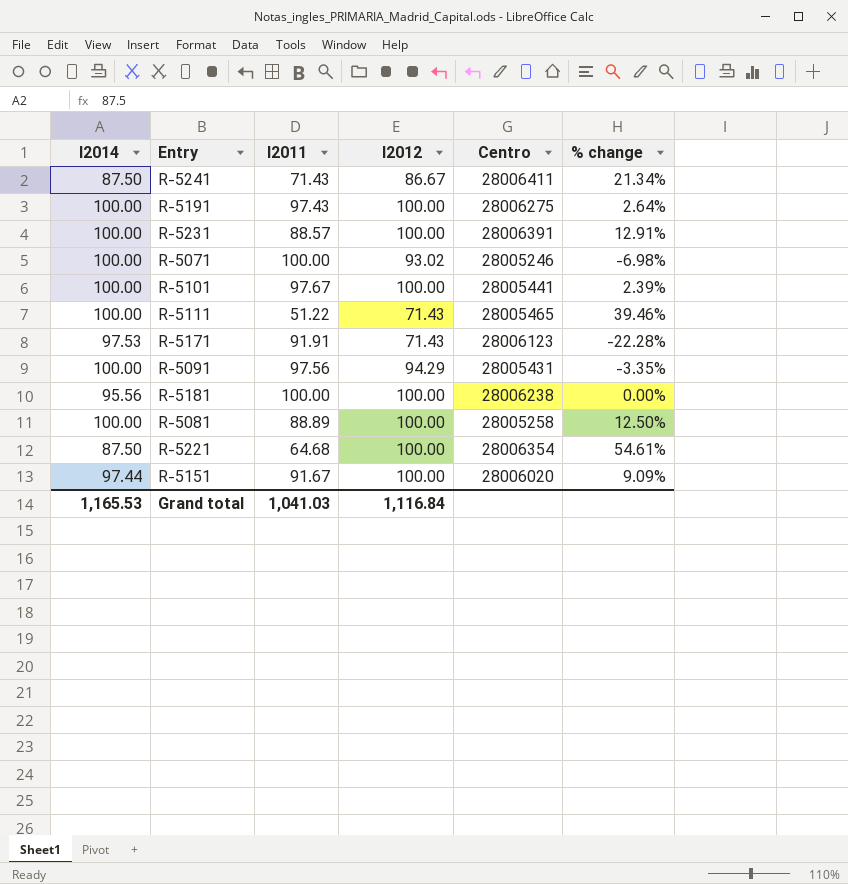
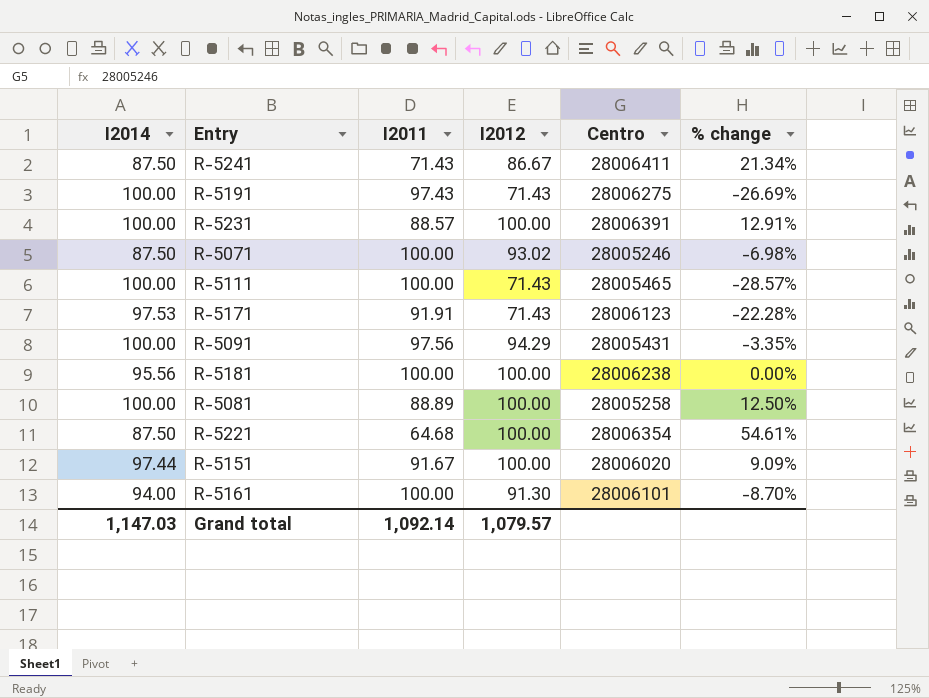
row R-5101: 100.00 | 97.67 | 100.00 | 28005441 | 2.39% -> none
R-5191 | I2012: 100.00 -> 71.43
R-5191 | % change: 2.64% -> -26.69%
R-5071 | I2014: 100.00 -> 87.50
R-5111 | I2011: 51.22 -> 100.00
R-5111 | % change: 39.46% -> -28.57%
row R-5161: none -> 94.00 | 100.00 | 91.30 | 28006101 | -8.70%
Grand total | I2014: 1,165.53 -> 1,147.03
Grand total | I2011: 1,041.03 -> 1,092.14
Grand total | I2012: 1,116.84 -> 1,079.57

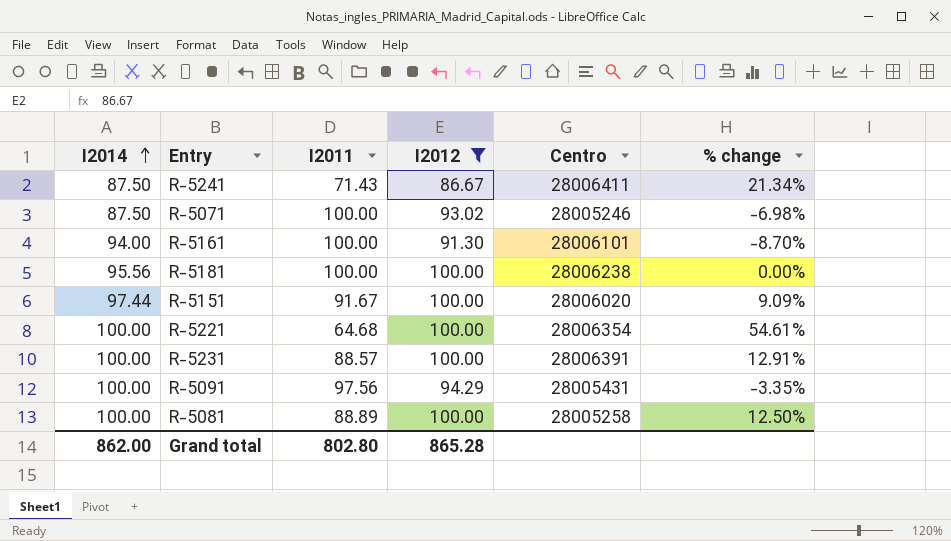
filter: none -> I2012 != 71.43
row order: none -> I2014 ascending
R-5221 | I2014: 87.50 -> 100.00
Grand total | I2014: 1,147.03 -> 862.00
Grand total | I2011: 1,092.14 -> 802.80
Grand total | I2012: 1,079.57 -> 865.28

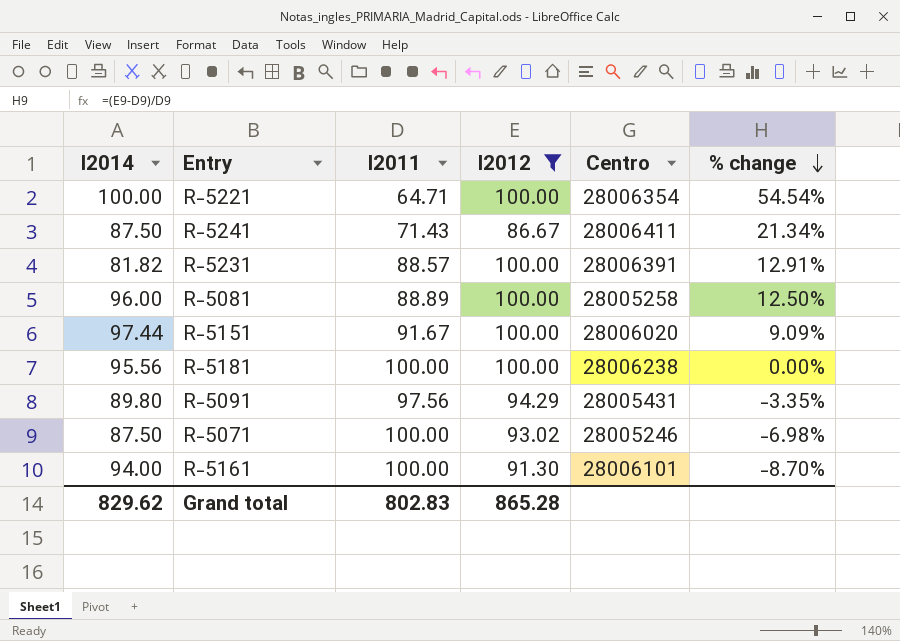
row order: I2014 ascending -> % change descending
R-5221 | I2011: 64.68 -> 64.71
R-5221 | % change: 54.61% -> 54.54%
R-5231 | I2014: 100.00 -> 81.82
R-5081 | I2014: 100.00 -> 96.00
R-5091 | I2014: 100.00 -> 89.80
Grand total | I2014: 862.00 -> 829.62
Grand total | I2011: 802.80 -> 802.83

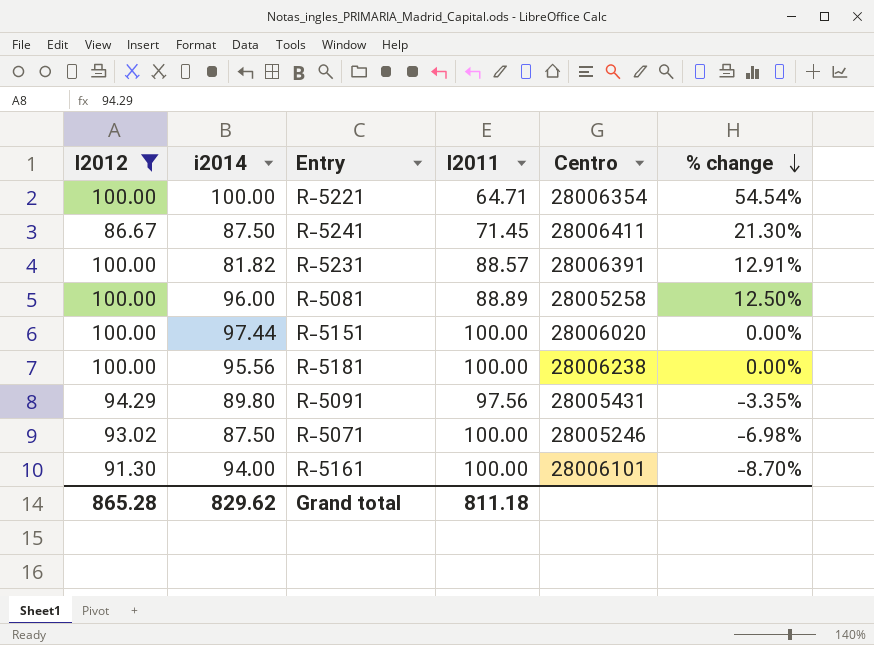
column I2012 | position: 4 -> 1
column name: I2014 -> i2014
R-5241 | I2011: 71.43 -> 71.45
R-5241 | % change: 21.34% -> 21.30%
R-5151 | I2011: 91.67 -> 100.00
R-5151 | % change: 9.09% -> 0.00%
Grand total | I2011: 802.83 -> 811.18

